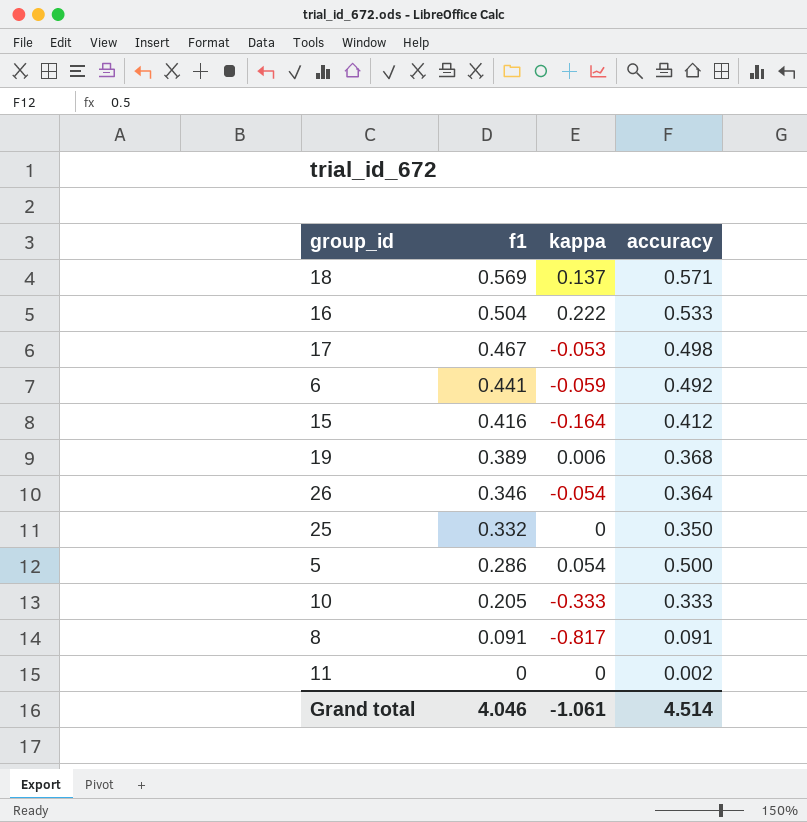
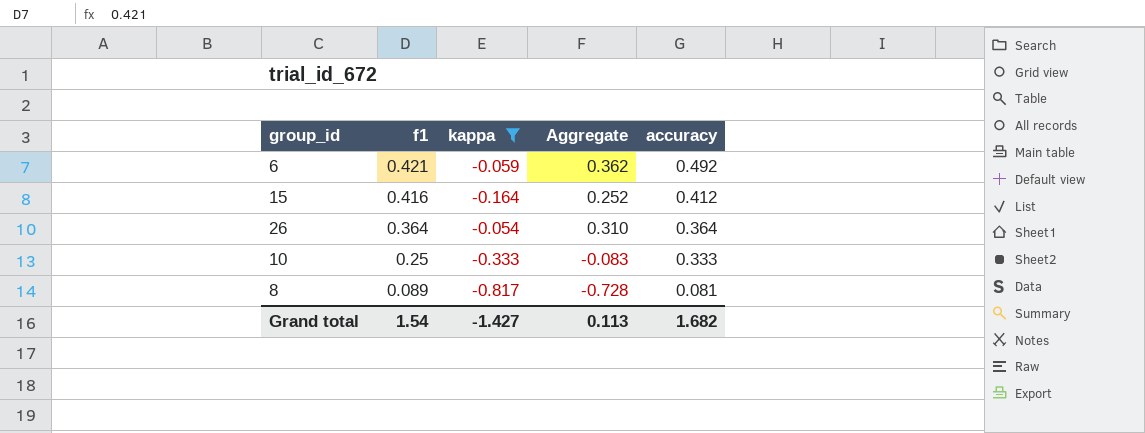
filter: none -> kappa <= -0.054
column Aggregate | formula: none -> [f1] + [kappa]
6 | f1: 0.441 -> 0.421
26 | f1: 0.346 -> 0.364
10 | f1: 0.205 -> 0.25
8 | f1: 0.091 -> 0.089
8 | accuracy: 0.091 -> 0.081
Grand total | f1: 4.046 -> 1.54
Grand total | kappa: -1.061 -> -1.427
Grand total | accuracy: 4.514 -> 1.682

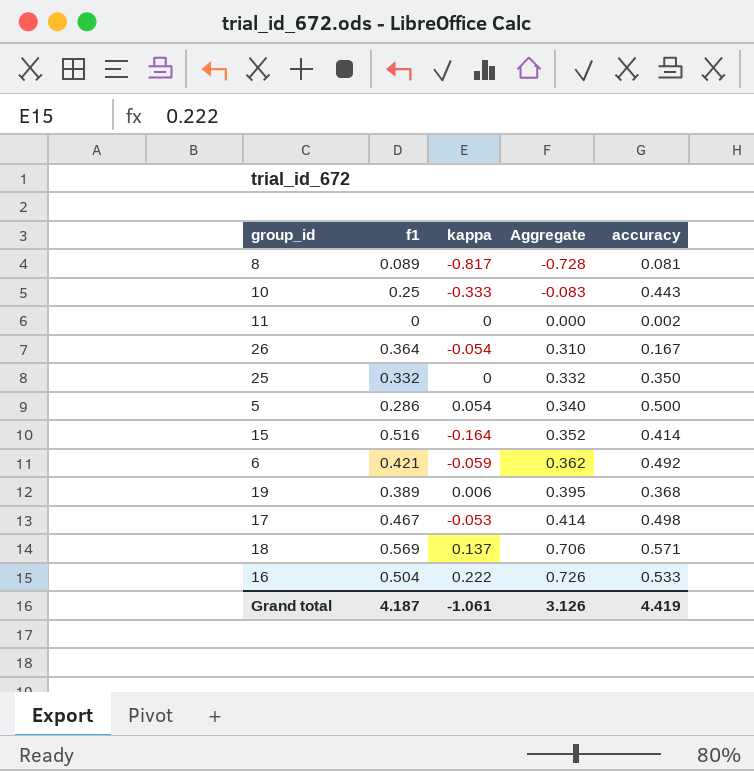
filter: kappa <= -0.054 -> none
row order: f1 descending -> Aggregate ascending
10 | accuracy: 0.333 -> 0.443
26 | accuracy: 0.364 -> 0.167
15 | f1: 0.416 -> 0.516
15 | Aggregate: 0.252 -> 0.352
15 | accuracy: 0.412 -> 0.414
Grand total | f1: 1.54 -> 4.187
Grand total | kappa: -1.427 -> -1.061
Grand total | Aggregate: 0.113 -> 3.126
Grand total | accuracy: 1.682 -> 4.419

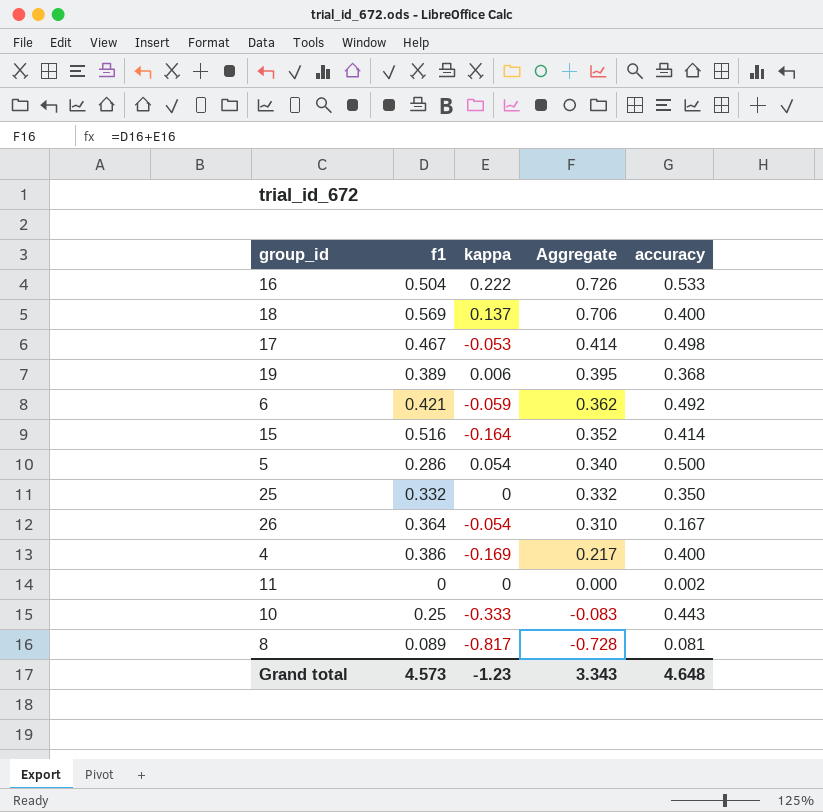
row order: Aggregate ascending -> Aggregate descending
18 | accuracy: 0.571 -> 0.400
row 4: none -> 0.386 | -0.169 | 0.217 | 0.400
Grand total | f1: 4.187 -> 4.573
Grand total | kappa: -1.061 -> -1.23
Grand total | Aggregate: 3.126 -> 3.343
Grand total | accuracy: 4.419 -> 4.648

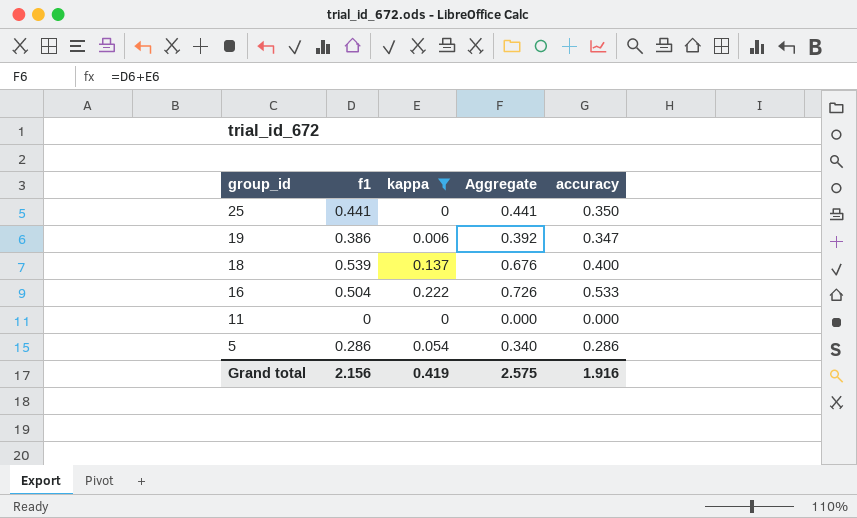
filter: none -> kappa >= 0
row order: Aggregate descending -> group_id descending
25 | f1: 0.332 -> 0.441
25 | Aggregate: 0.332 -> 0.441
19 | f1: 0.389 -> 0.386
19 | Aggregate: 0.395 -> 0.392
19 | accuracy: 0.368 -> 0.347
18 | f1: 0.569 -> 0.539
18 | Aggregate: 0.706 -> 0.676
11 | accuracy: 0.002 -> 0.000
5 | accuracy: 0.500 -> 0.286
Grand total | f1: 4.573 -> 2.156
Grand total | kappa: -1.23 -> 0.419
Grand total | Aggregate: 3.343 -> 2.575
Grand total | accuracy: 4.648 -> 1.916

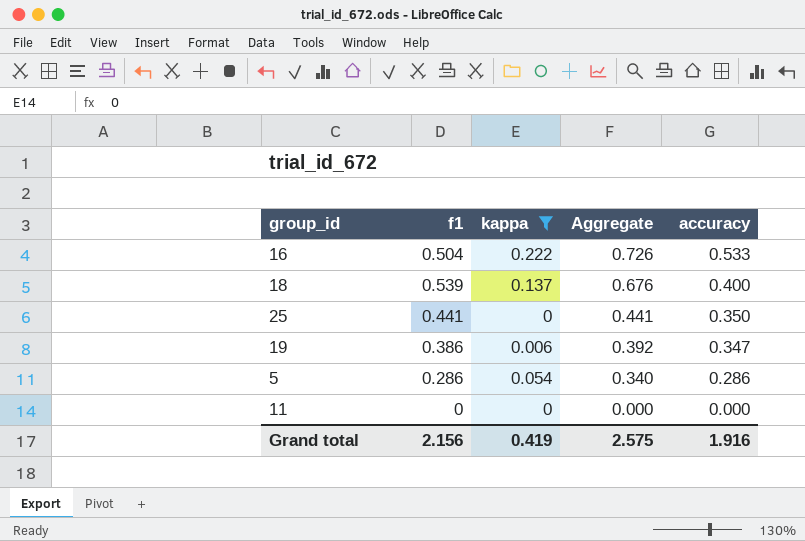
row order: group_id descending -> Aggregate descending

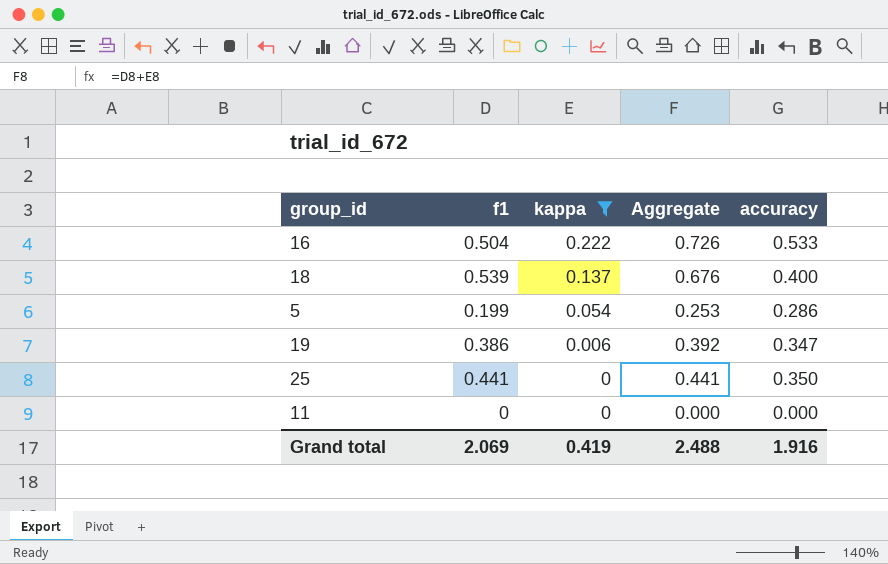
row order: Aggregate descending -> kappa descending
5 | f1: 0.286 -> 0.199
5 | Aggregate: 0.340 -> 0.253
Grand total | f1: 2.156 -> 2.069
Grand total | Aggregate: 2.575 -> 2.488

